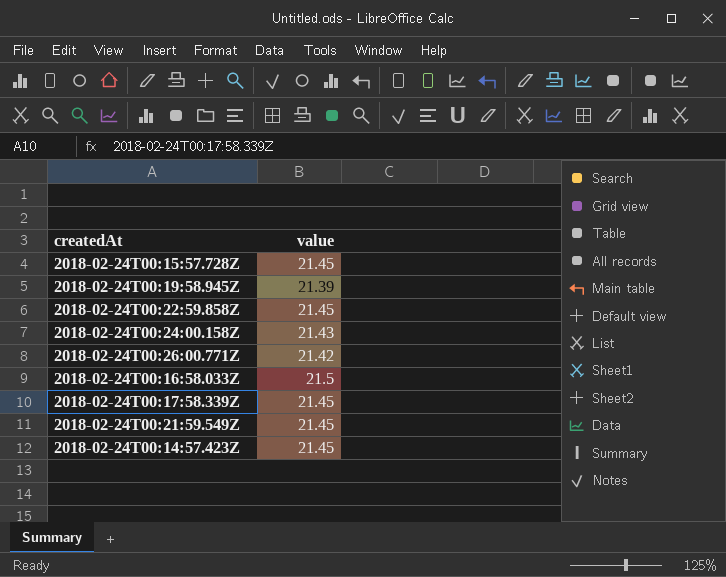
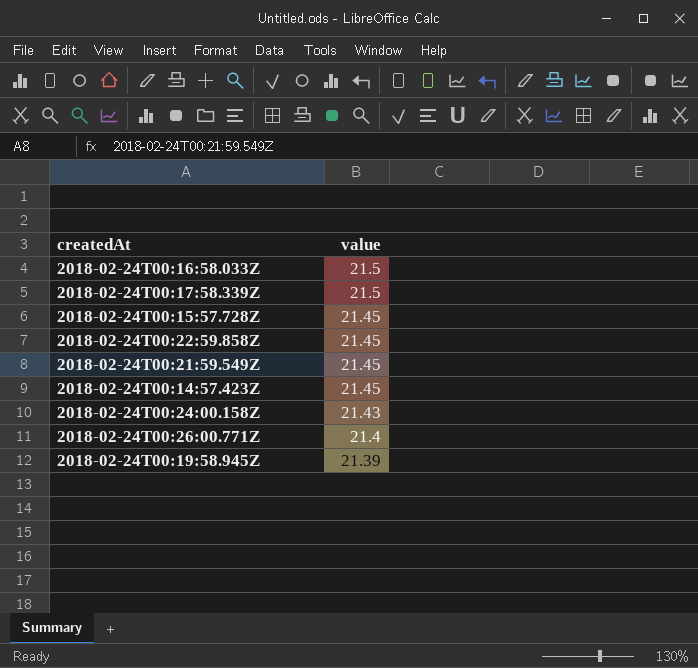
row order: none -> value descending
2018-02-24T00:17:58.339Z | value: 21.45 -> 21.5
2018-02-24T00:26:00.771Z | value: 21.42 -> 21.4

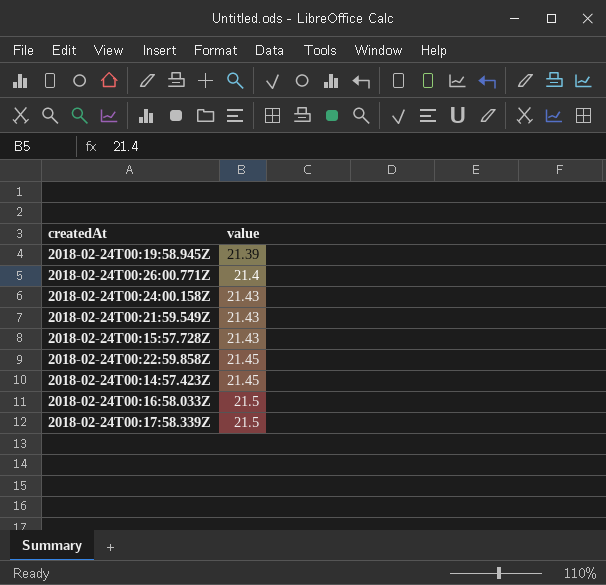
row order: value descending -> value ascending
2018-02-24T00:21:59.549Z | value: 21.45 -> 21.43
2018-02-24T00:15:57.728Z | value: 21.45 -> 21.43

